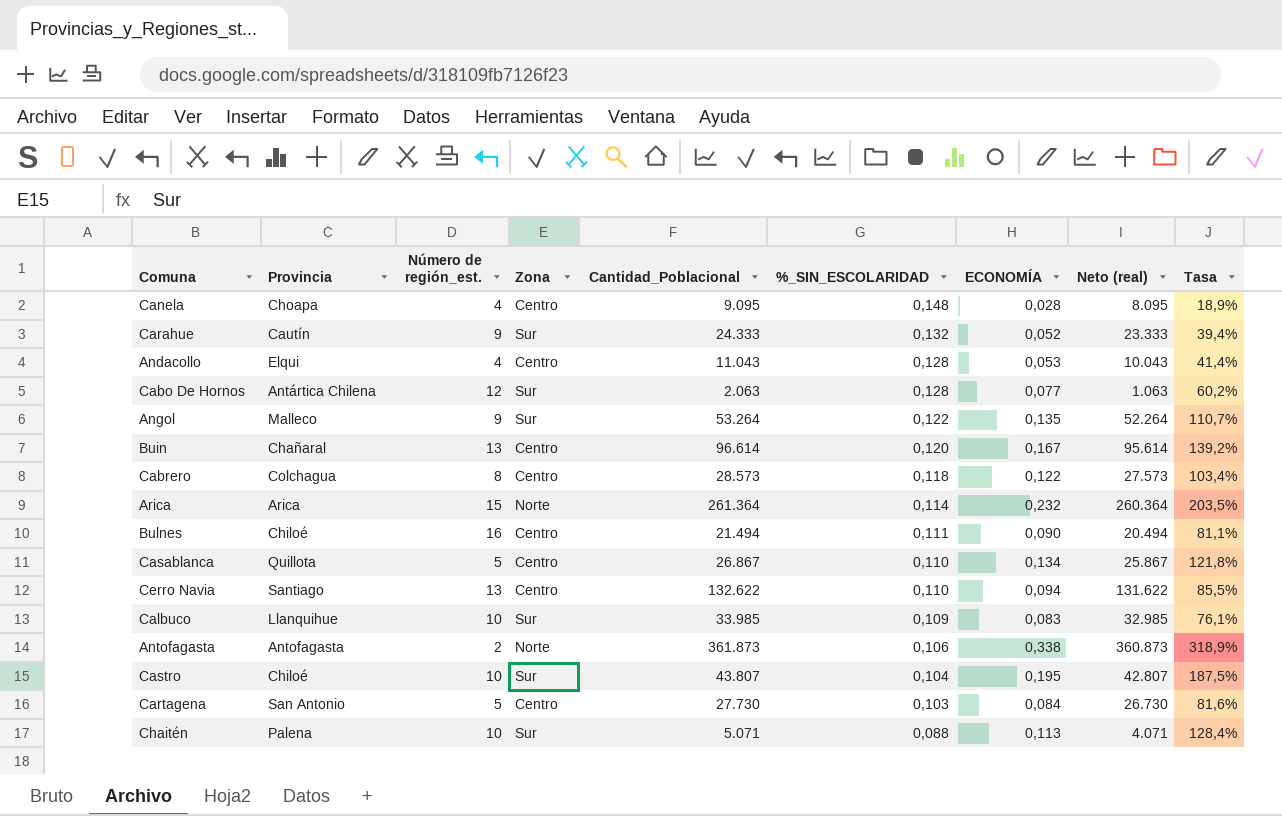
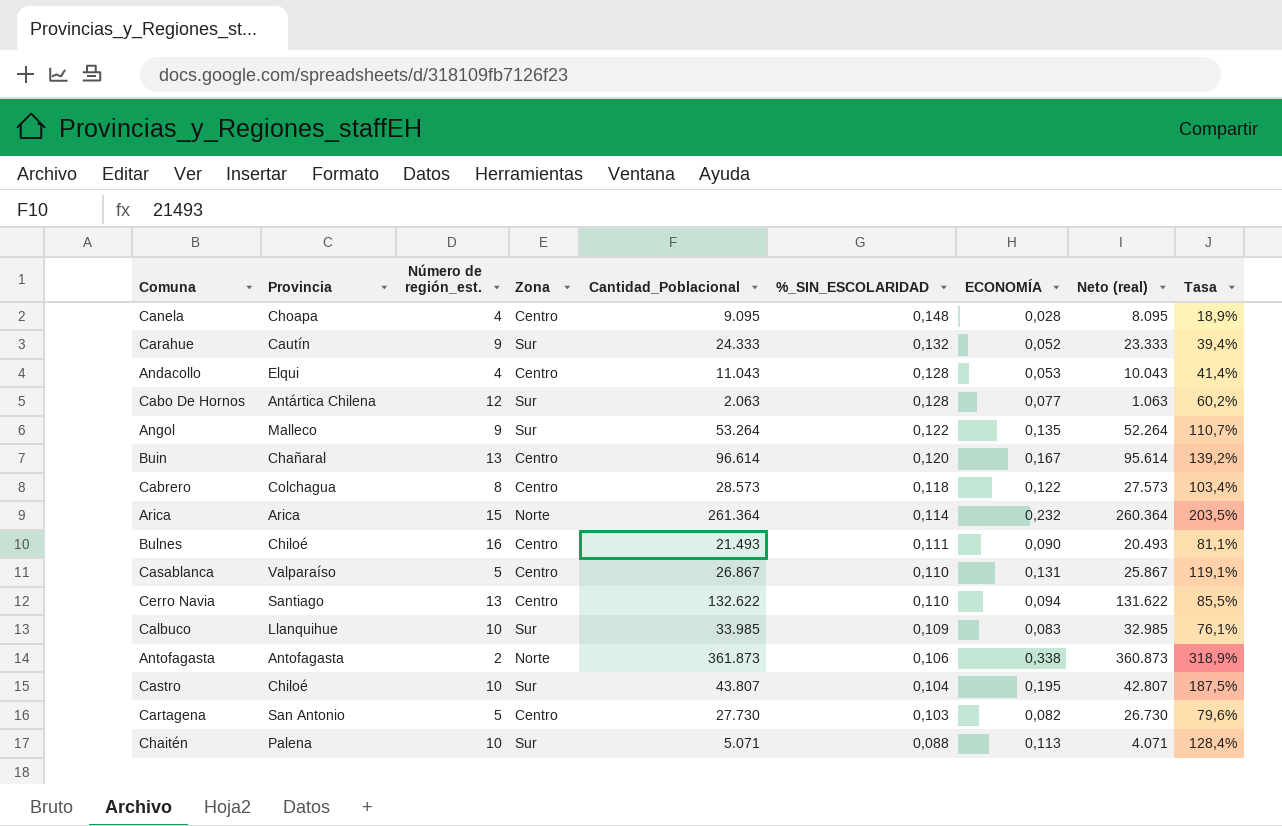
Bulnes | Cantidad_Poblacional: 21.494 -> 21.493
Bulnes | Neto (real): 20.494 -> 20.493
Casablanca | Provincia: Quillota -> Valparaíso
Casablanca | ECONOMÍA: 0,134 -> 0,131
Casablanca | Tasa: 121,8% -> 119,1%
Cartagena | ECONOMÍA: 0,084 -> 0,082
Cartagena | Tasa: 81,6% -> 79,6%

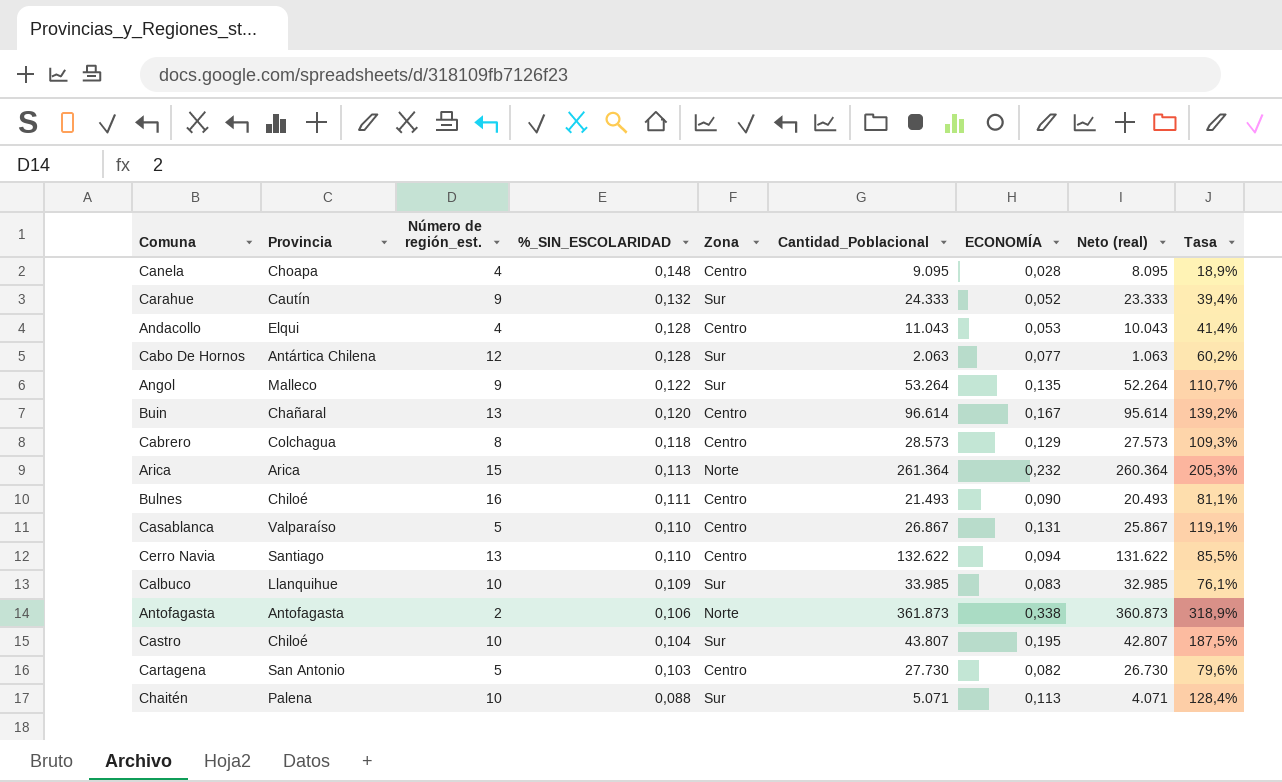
column %_SIN_ESCOLARIDAD | position: 6 -> 4
Cabrero | ECONOMÍA: 0,122 -> 0,129
Cabrero | Tasa: 103,4% -> 109,3%
Arica | %_SIN_ESCOLARIDAD: 0,114 -> 0,113
Arica | Tasa: 203,5% -> 205,3%

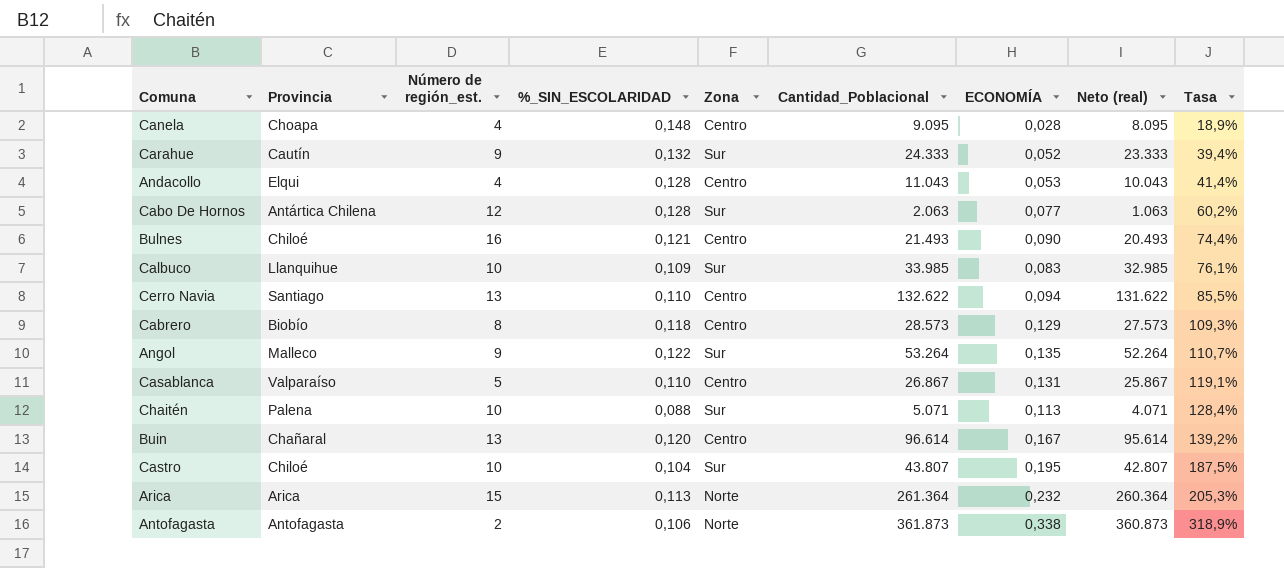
row order: %_SIN_ESCOLARIDAD descending -> Tasa ascending
row Cartagena: San Antonio | 5 | 0,103 | Centro | 27.730 | 0,082 | 26.730 | 79,6% -> none
Bulnes | %_SIN_ESCOLARIDAD: 0,111 -> 0,121
Bulnes | Tasa: 81,1% -> 74,4%
Cabrero | Provincia: Colchagua -> Biobío

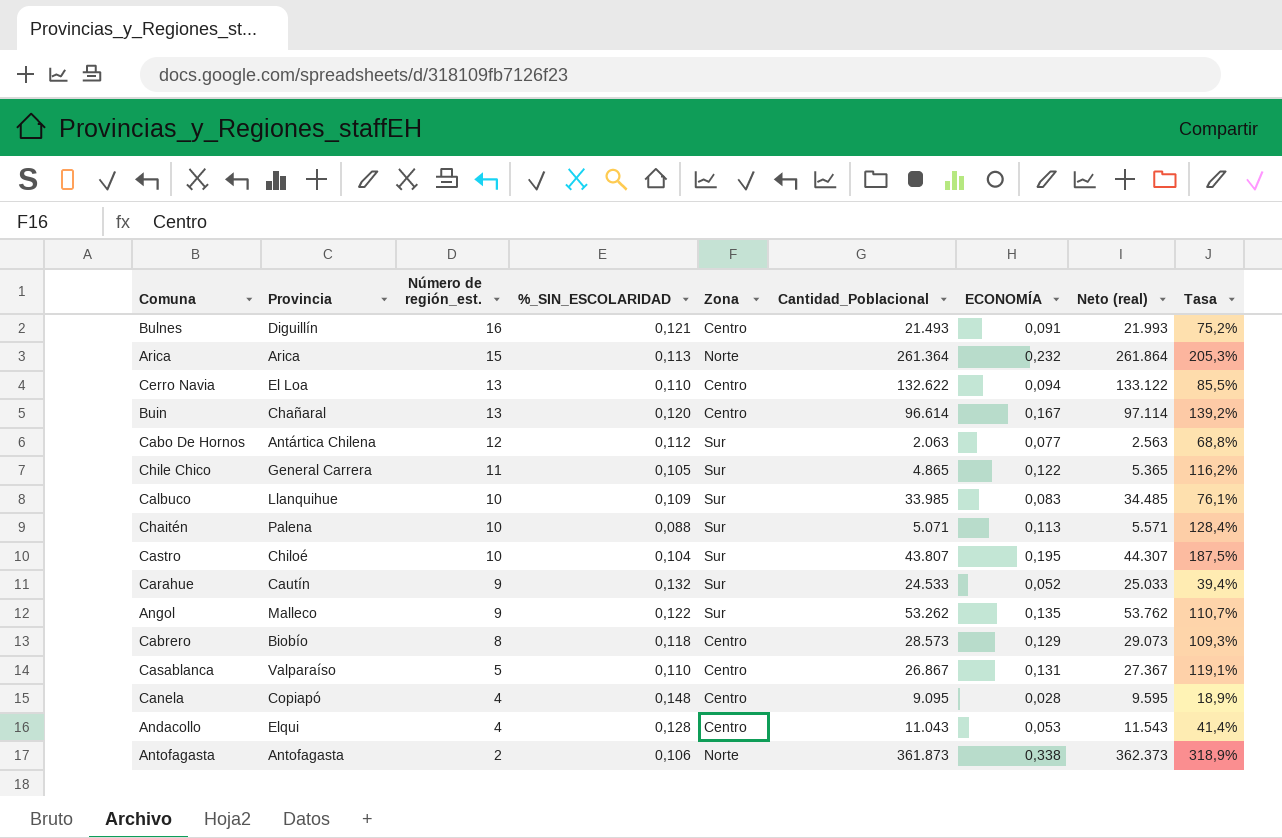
row order: Tasa ascending -> Número de región_est. descending
column Neto (real) | formula: [Cantidad_Poblacional] - 1000 -> [Cantidad_Poblacional] + 500
Bulnes | Provincia: Chiloé -> Diguillín
Bulnes | ECONOMÍA: 0,090 -> 0,091
Bulnes | Tasa: 74,4% -> 75,2%
Cerro Navia | Provincia: Santiago -> El Loa
Cabo De Hornos | %_SIN_ESCOLARIDAD: 0,128 -> 0,112
Cabo De Hornos | Tasa: 60,2% -> 68,8%
row Chile Chico: none -> General Carrera | 11 | 0,105 | Sur | 4.865 | 0,122 | 5.365 | 116,2%
Carahue | Cantidad_Poblacional: 24.333 -> 24.533
Angol | Cantidad_Poblacional: 53.264 -> 53.262
Canela | Provincia: Choapa -> Copiapó

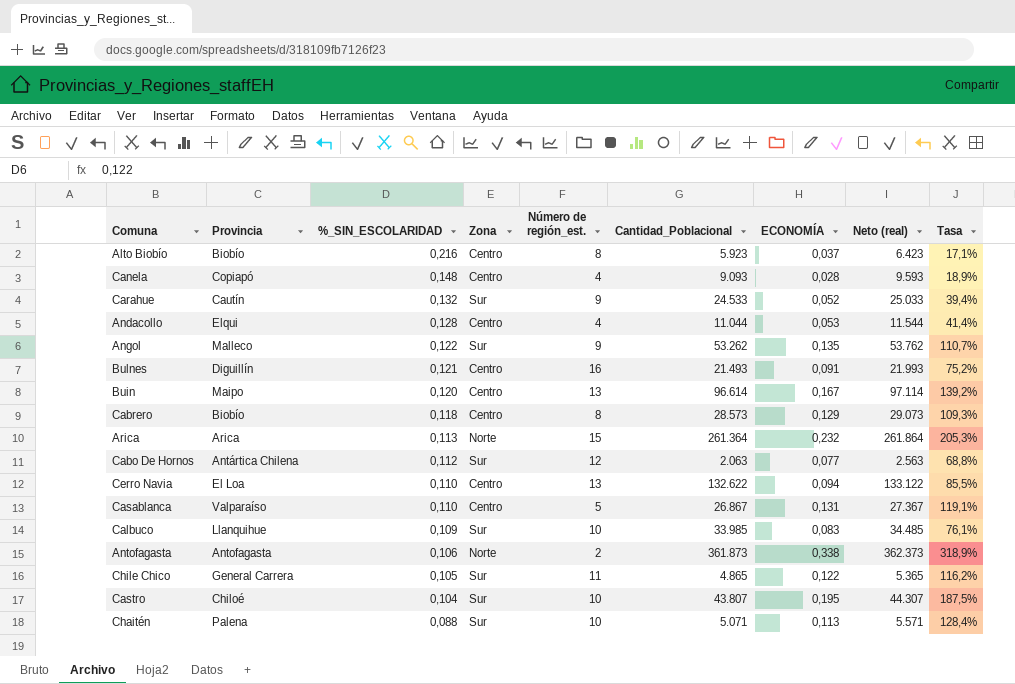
row order: Número de región_est. descending -> %_SIN_ESCOLARIDAD descending
column Número de región_est. | position: 3 -> 5
row Alto Biobío: none -> Biobío | 0,216 | Centro | 8 | 5.923 | 0,037 | 6.423 | 17,1%
Canela | Cantidad_Poblacional: 9.095 -> 9.093
Canela | Neto (real): 9.595 -> 9.593
Andacollo | Cantidad_Poblacional: 11.043 -> 11.044
Andacollo | Neto (real): 11.543 -> 11.544
Buin | Provincia: Chañaral -> Maipo

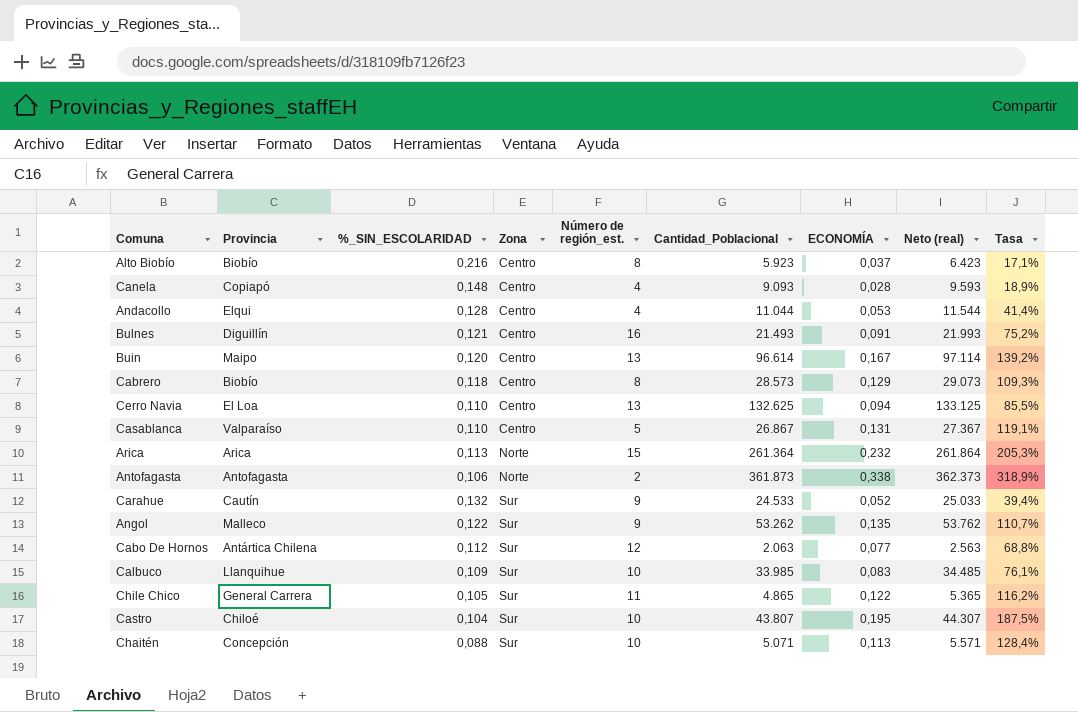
row order: %_SIN_ESCOLARIDAD descending -> Zona ascending
Cerro Navia | Cantidad_Poblacional: 132.622 -> 132.625
Cerro Navia | Neto (real): 133.122 -> 133.125
Chaitén | Provincia: Palena -> Concepción

